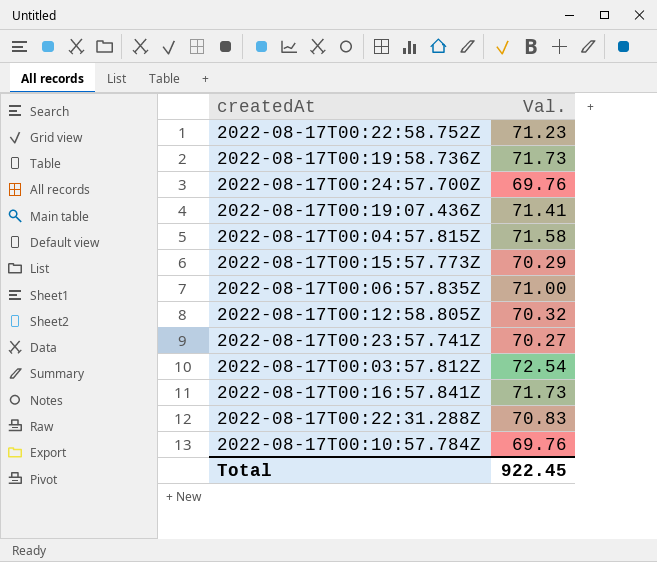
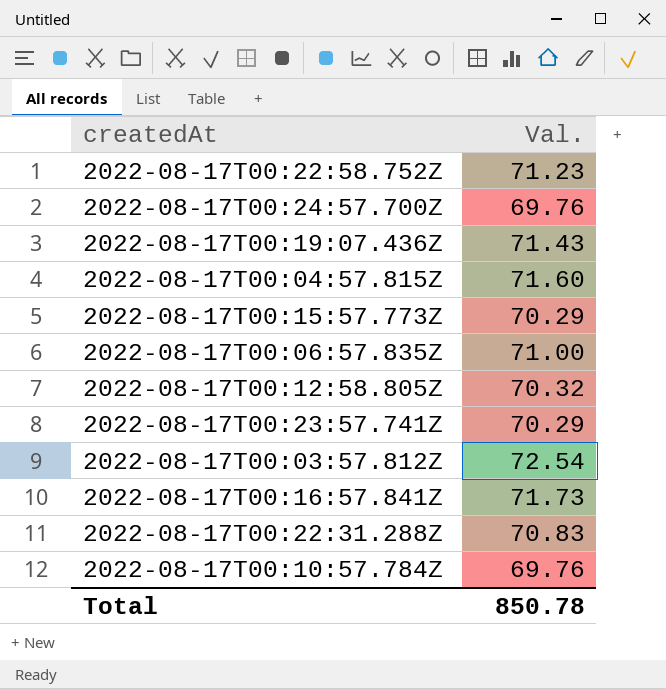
row 2022-08-17T00:19:58.736Z: 71.73 -> none
2022-08-17T00:19:07.436Z | Val.: 71.41 -> 71.43
2022-08-17T00:04:57.815Z | Val.: 71.58 -> 71.60
2022-08-17T00:23:57.741Z | Val.: 70.27 -> 70.29
Total | Val.: 922.45 -> 850.78

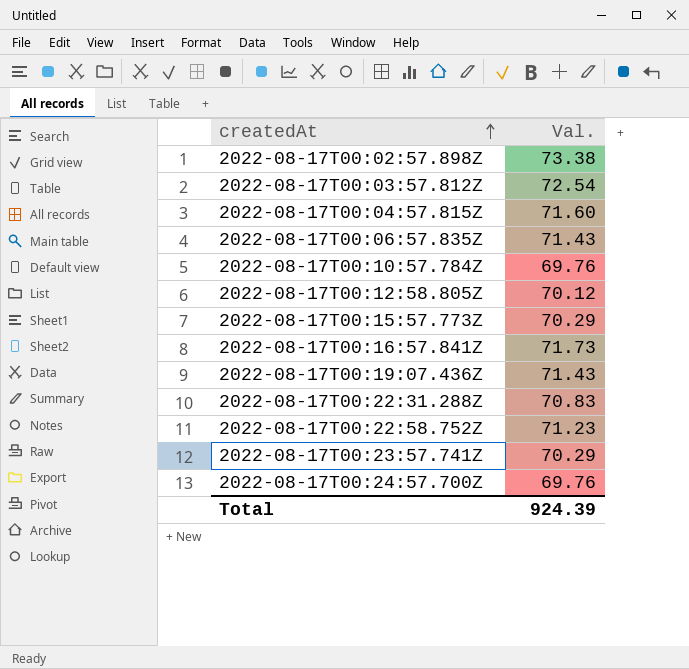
row order: none -> createdAt ascending
row 2022-08-17T00:02:57.898Z: none -> 73.38
2022-08-17T00:06:57.835Z | Val.: 71.00 -> 71.43
2022-08-17T00:12:58.805Z | Val.: 70.32 -> 70.12
Total | Val.: 850.78 -> 924.39

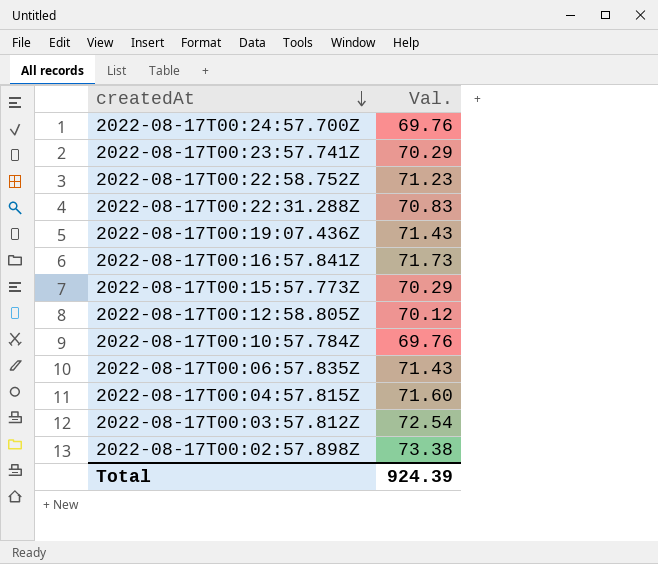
row order: createdAt ascending -> createdAt descending

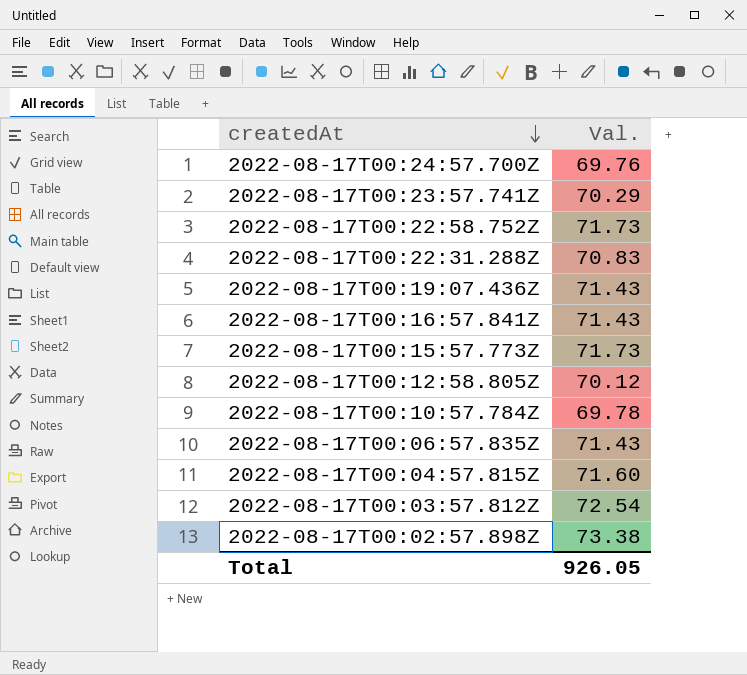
2022-08-17T00:22:58.752Z | Val.: 71.23 -> 71.73
2022-08-17T00:16:57.841Z | Val.: 71.73 -> 71.43
2022-08-17T00:15:57.773Z | Val.: 70.29 -> 71.73
2022-08-17T00:10:57.784Z | Val.: 69.76 -> 69.78
Total | Val.: 924.39 -> 926.05

